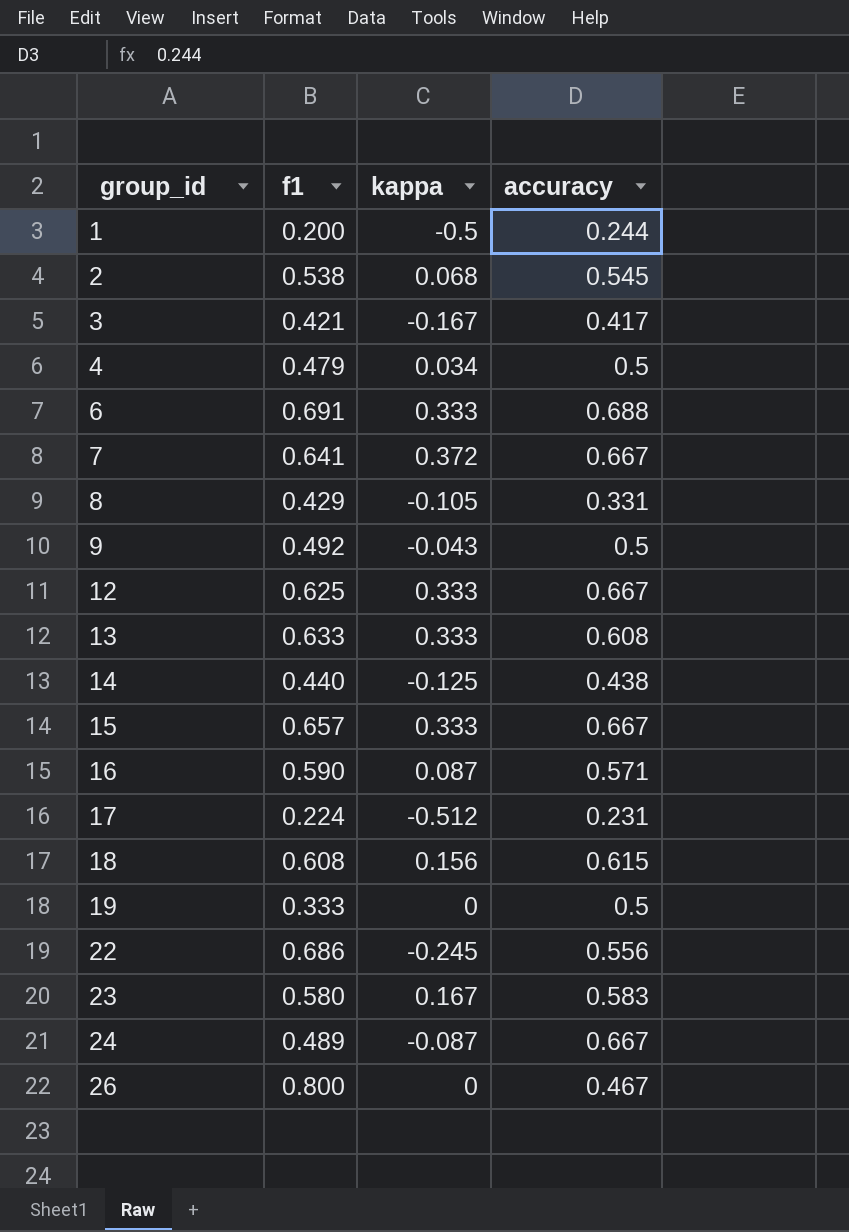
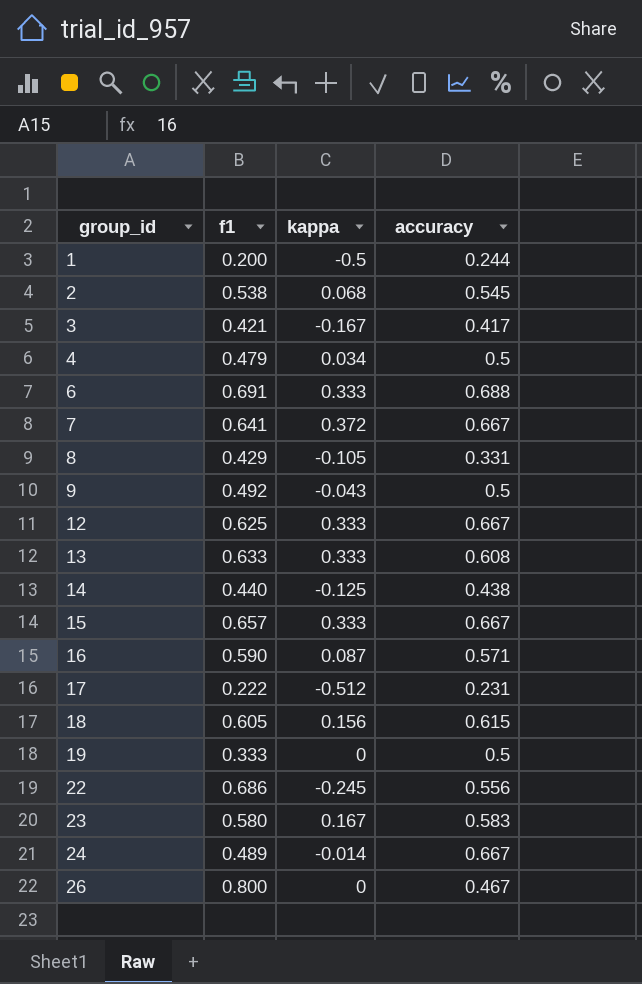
17 | f1: 0.224 -> 0.222
18 | f1: 0.608 -> 0.605
24 | kappa: -0.087 -> -0.014

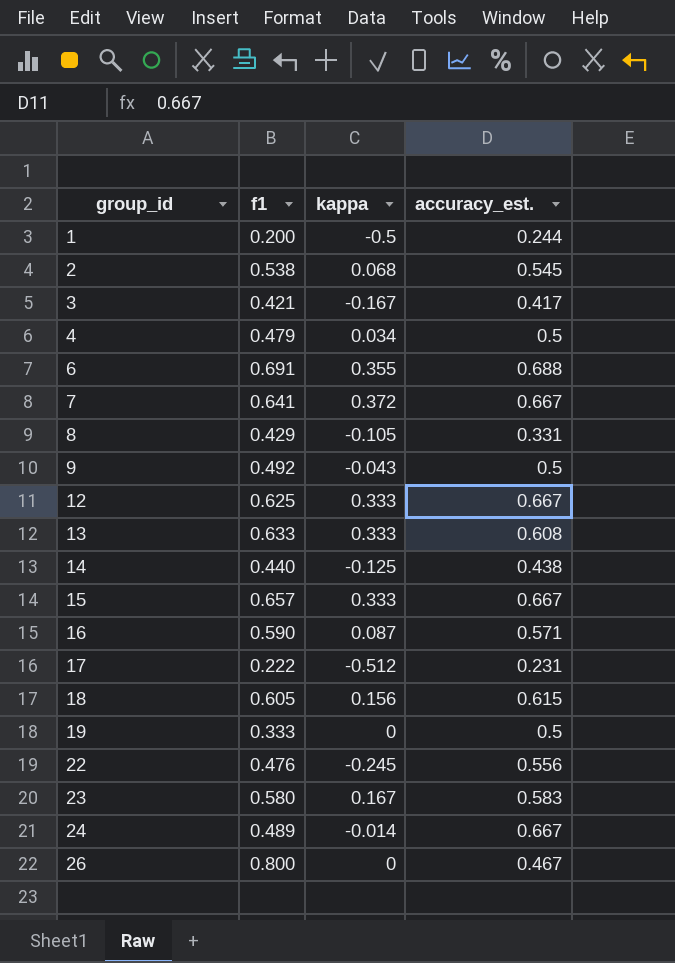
column name: accuracy -> accuracy_est.
6 | kappa: 0.333 -> 0.355
22 | f1: 0.686 -> 0.476

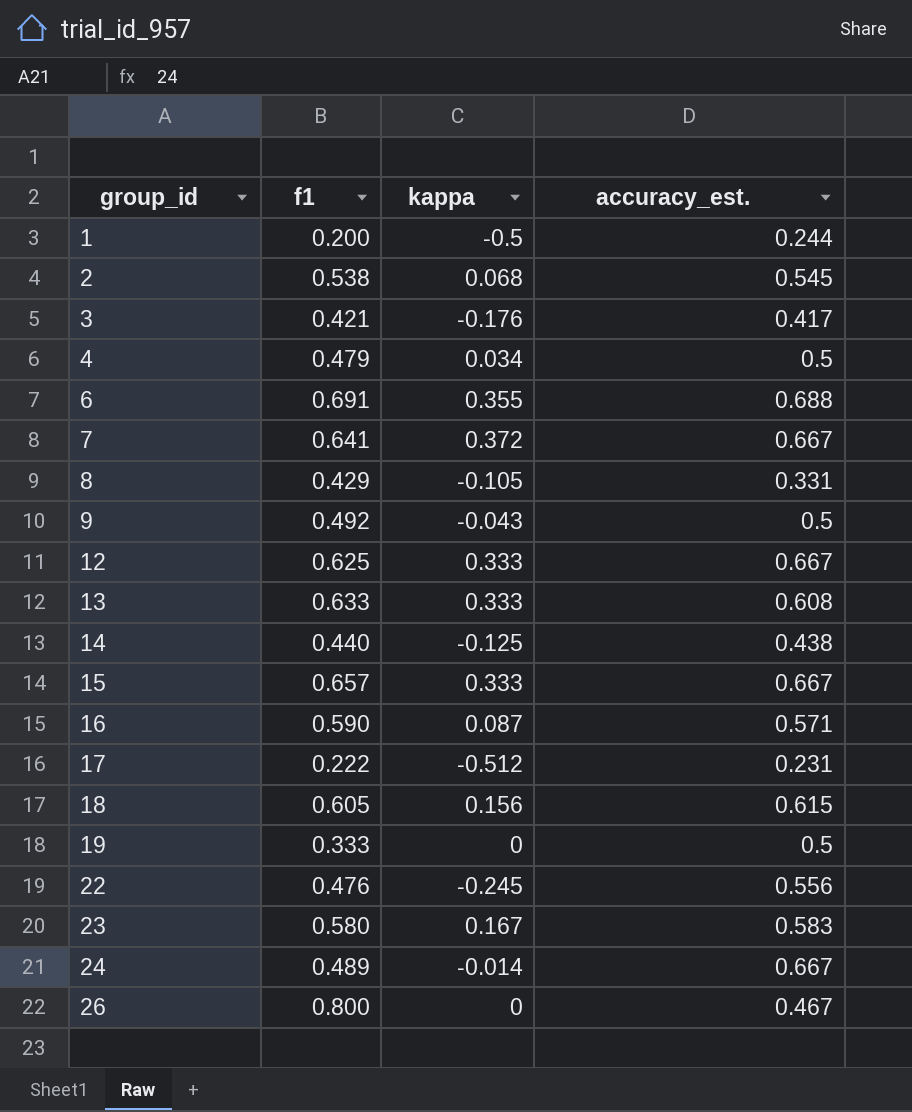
3 | kappa: -0.167 -> -0.176

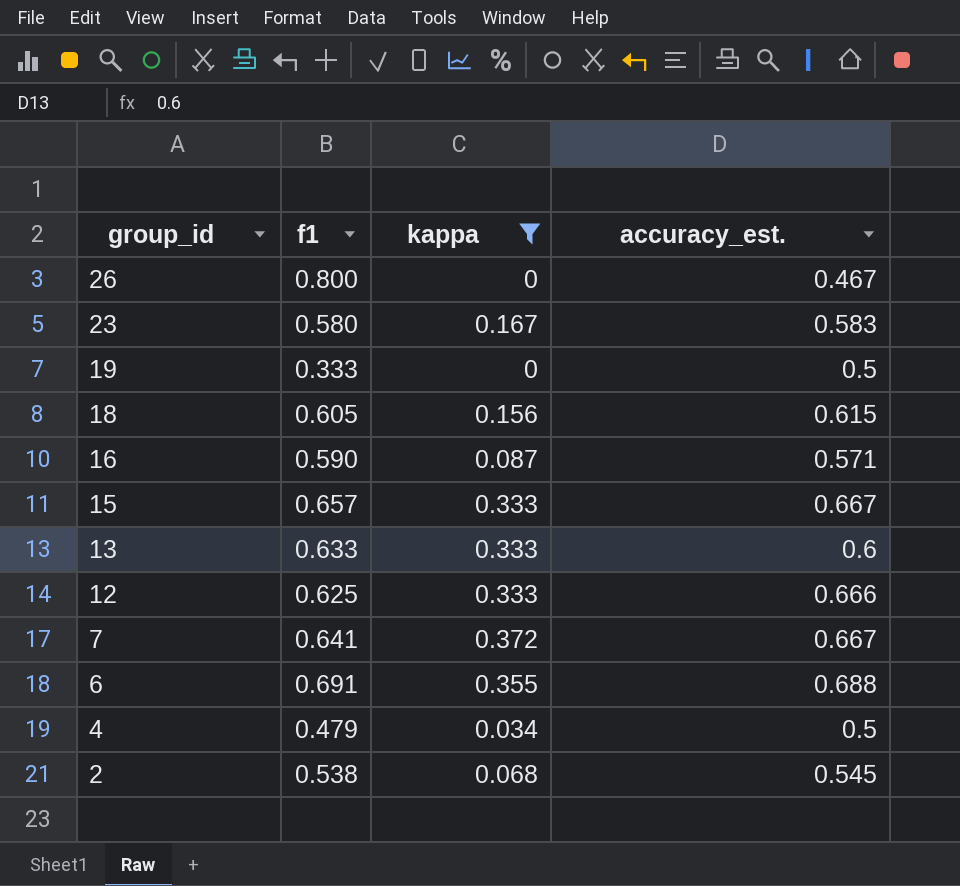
filter: none -> kappa >= 0
row order: group_id ascending -> group_id descending
13 | accuracy_est.: 0.608 -> 0.6
12 | accuracy_est.: 0.667 -> 0.666

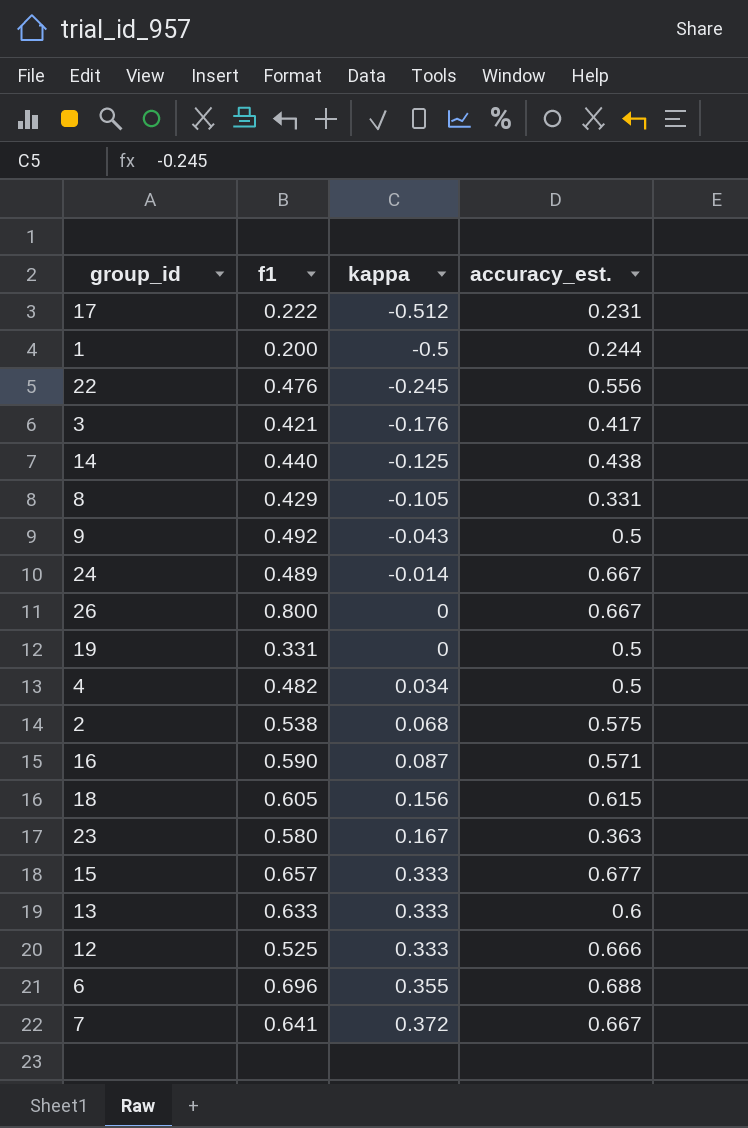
filter: kappa >= 0 -> none
row order: group_id descending -> kappa ascending
26 | accuracy_est.: 0.467 -> 0.667
19 | f1: 0.333 -> 0.331
4 | f1: 0.479 -> 0.482
2 | accuracy_est.: 0.545 -> 0.575
23 | accuracy_est.: 0.583 -> 0.363
15 | accuracy_est.: 0.667 -> 0.677
12 | f1: 0.625 -> 0.525
6 | f1: 0.691 -> 0.696

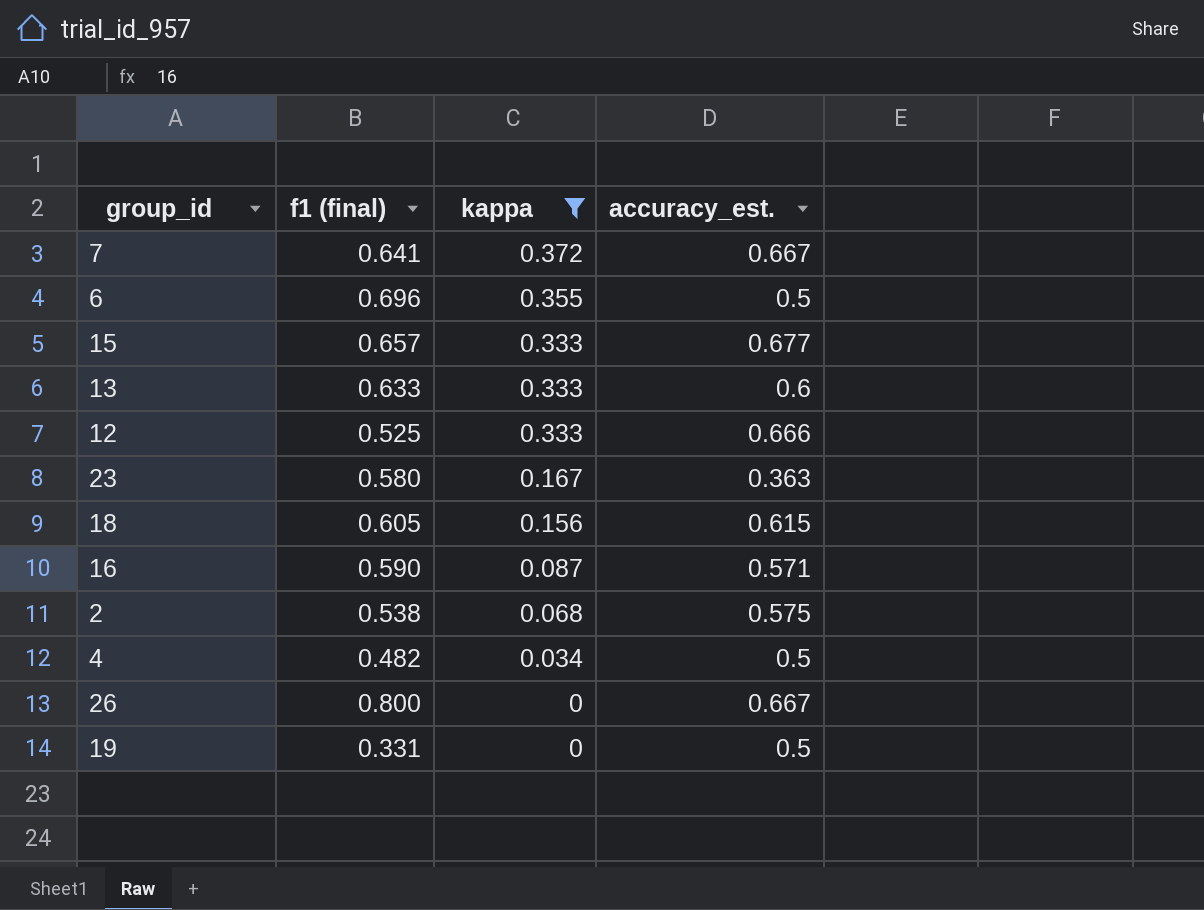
filter: none -> kappa >= 0
row order: kappa ascending -> kappa descending
column name: f1 -> f1 (final)
6 | accuracy_est.: 0.688 -> 0.5

